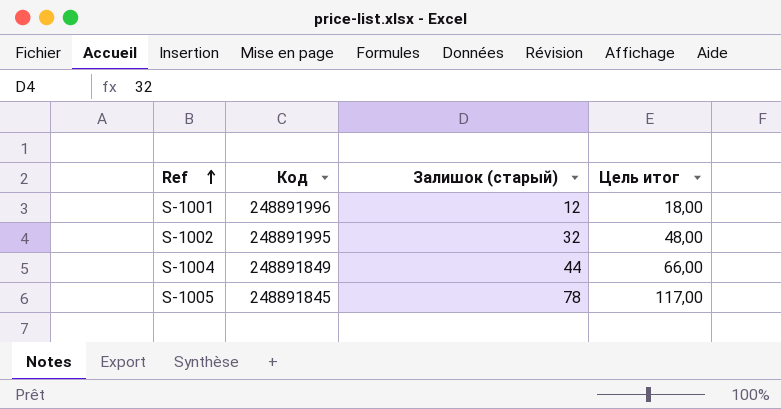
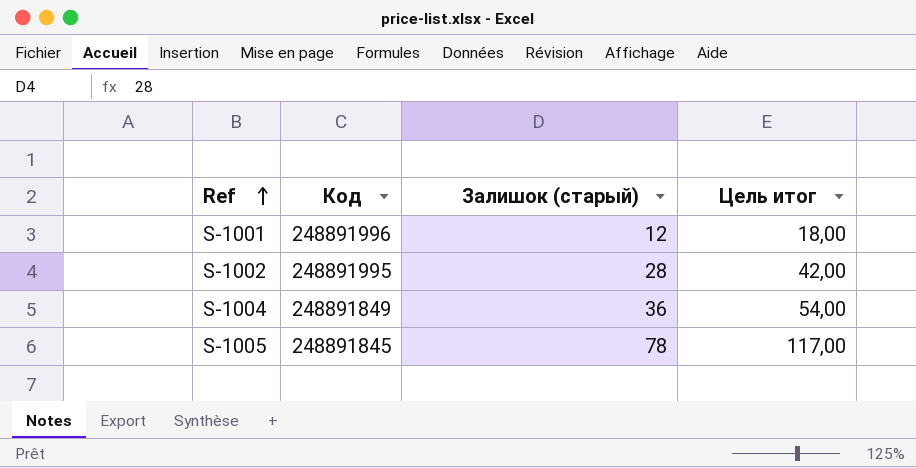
S-1002 | Залишок (старый): 32 -> 28
S-1002 | Цель итог: 48,00 -> 42,00
S-1004 | Залишок (старый): 44 -> 36
S-1004 | Цель итог: 66,00 -> 54,00

